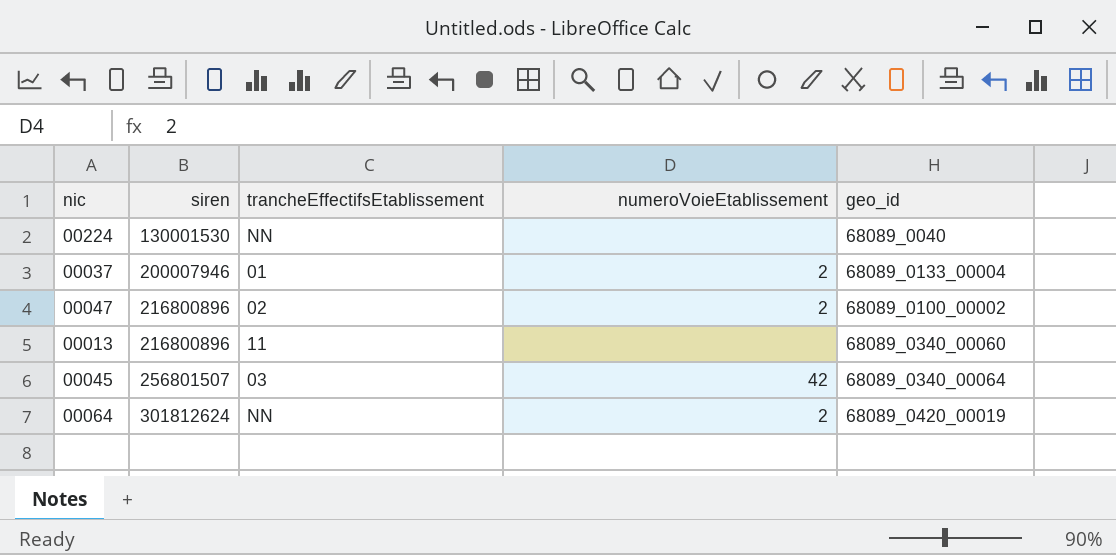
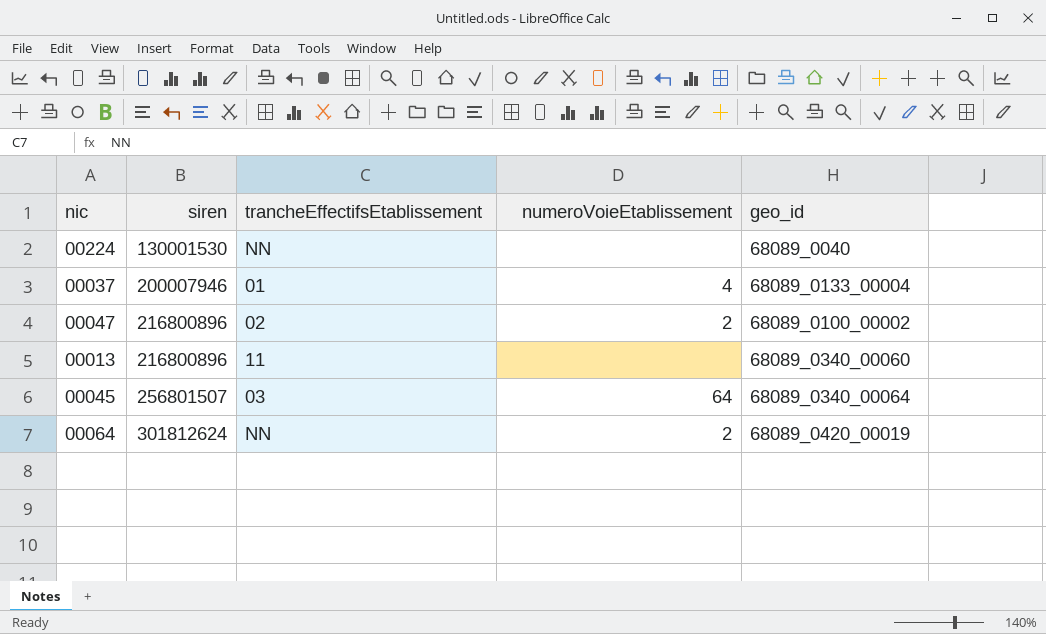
00037 | numeroVoieEtablissement: 2 -> 4
00045 | numeroVoieEtablissement: 42 -> 64

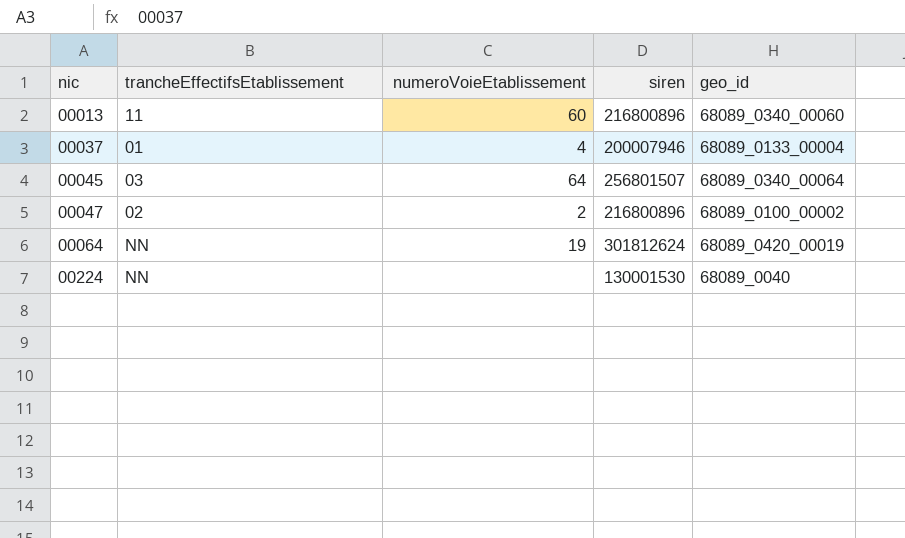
row order: siren ascending -> nic ascending
column siren | position: 2 -> 4
00013 | numeroVoieEtablissement: none -> 60
00064 | numeroVoieEtablissement: 2 -> 19

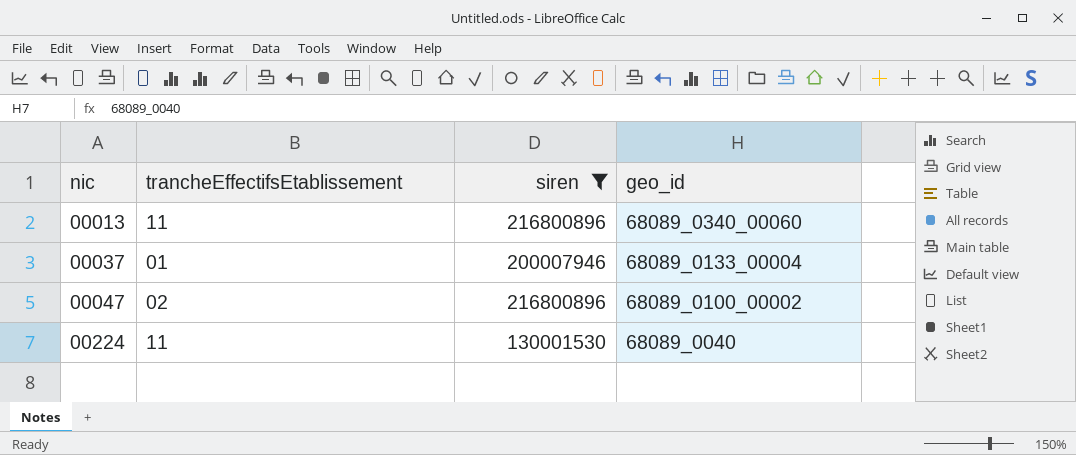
filter: none -> siren <= 216800896
column numeroVoieEtablissement | position: 3 -> none
00224 | trancheEffectifsEtablissement: NN -> 11

